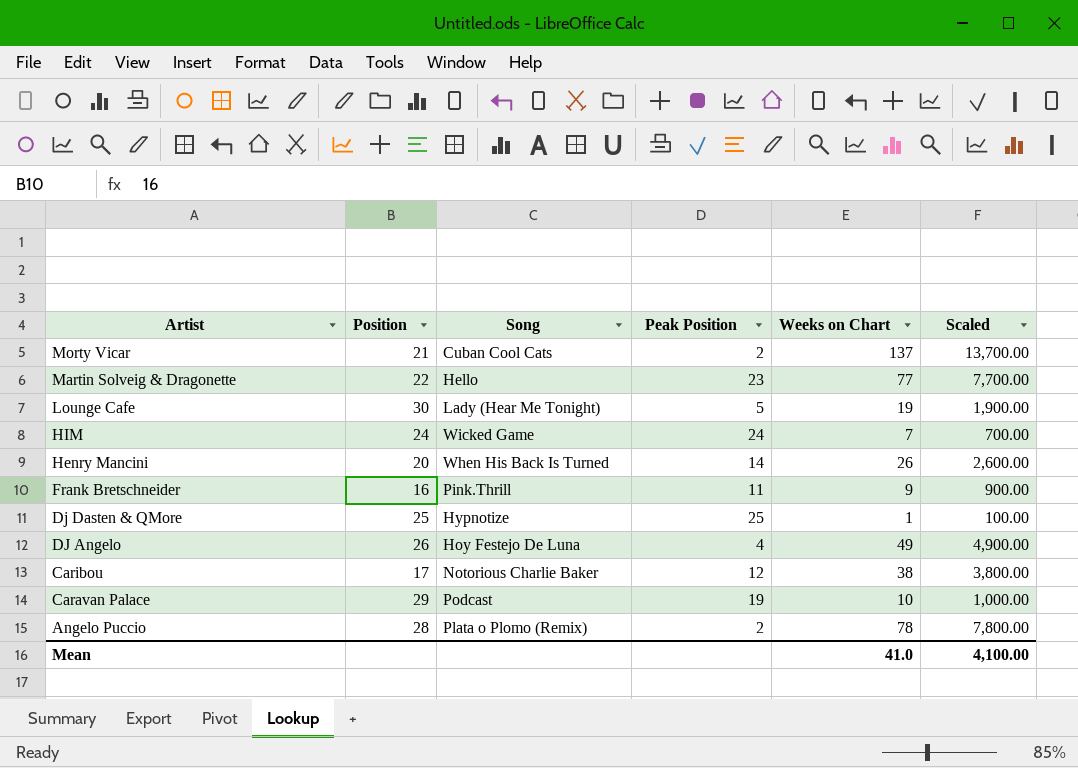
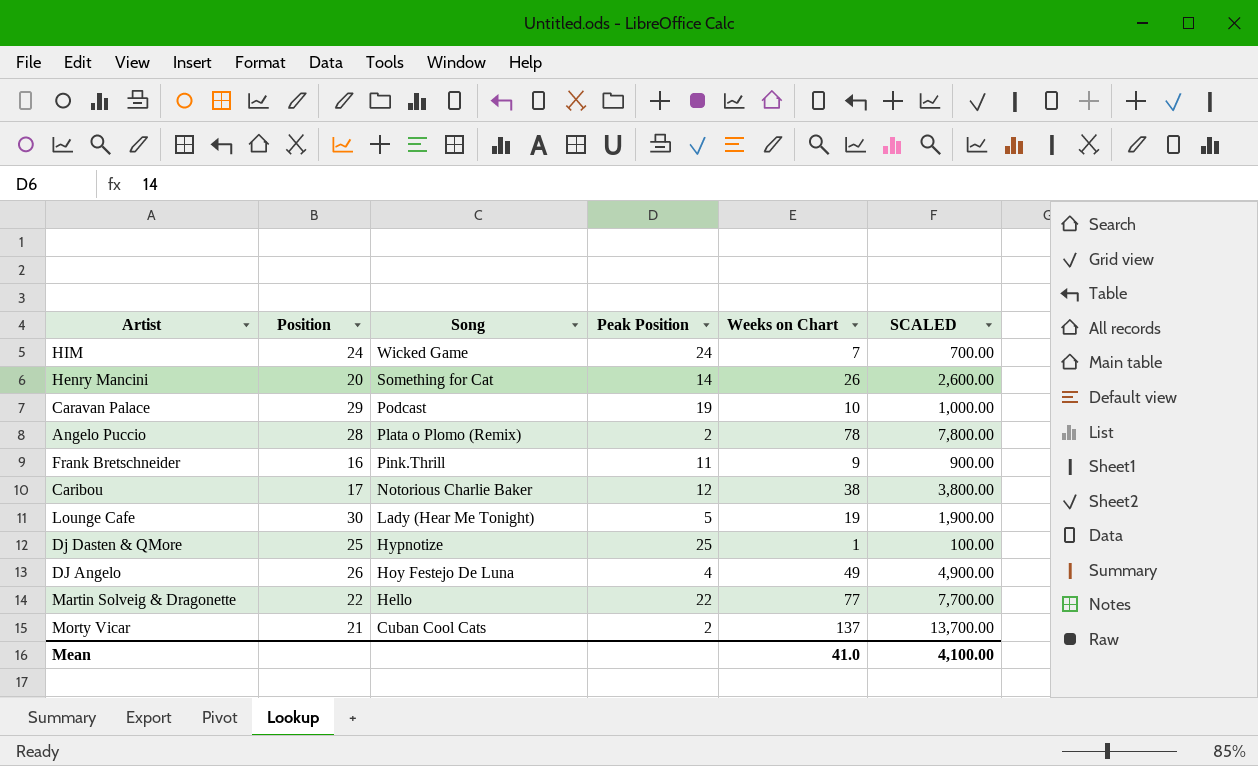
row order: Artist descending -> Song descending
column name: Scaled -> SCALED
Henry Mancini | Song: When His Back Is Turned -> Something for Cat
Martin Solveig & Dragonette | Peak Position: 23 -> 22

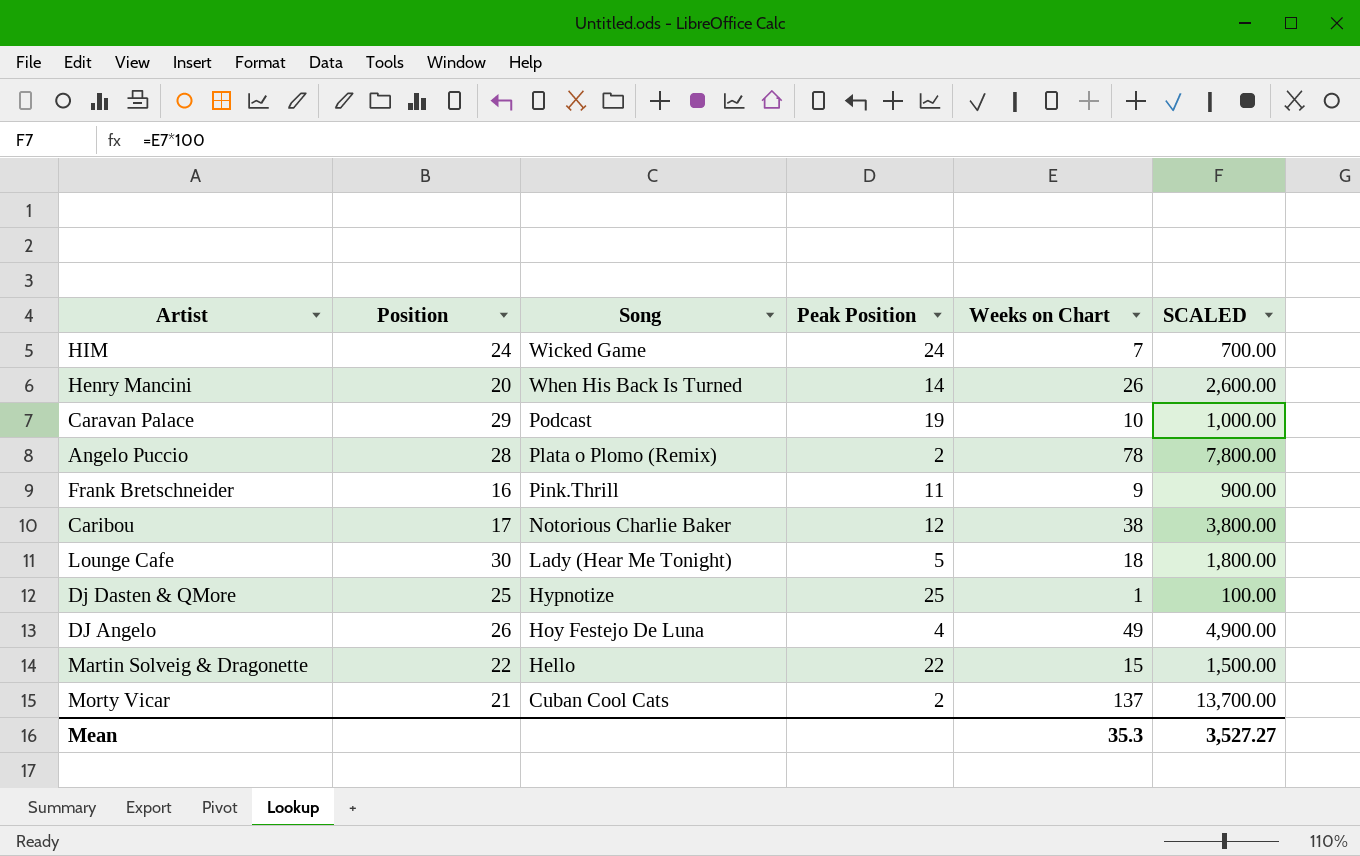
Henry Mancini | Song: Something for Cat -> When His Back Is Turned
Lounge Cafe | Weeks on Chart: 19 -> 18
Lounge Cafe | SCALED: 1,900.00 -> 1,800.00
Martin Solveig & Dragonette | Weeks on Chart: 77 -> 15
Martin Solveig & Dragonette | SCALED: 7,700.00 -> 1,500.00
Mean | Weeks on Chart: 41.0 -> 35.3
Mean | SCALED: 4,100.00 -> 3,527.27

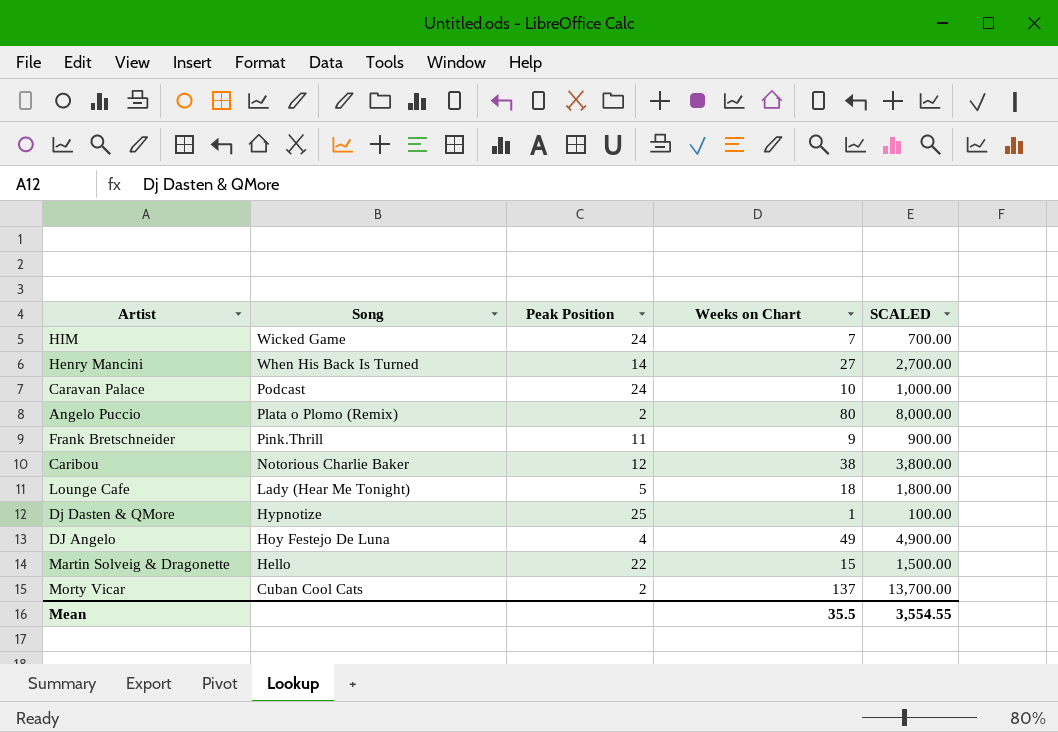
column Position | position: 2 -> none
Henry Mancini | Weeks on Chart: 26 -> 27
Henry Mancini | SCALED: 2,600.00 -> 2,700.00
Caravan Palace | Peak Position: 19 -> 24
Angelo Puccio | Weeks on Chart: 78 -> 80
Angelo Puccio | SCALED: 7,800.00 -> 8,000.00
Mean | Weeks on Chart: 35.3 -> 35.5
Mean | SCALED: 3,527.27 -> 3,554.55

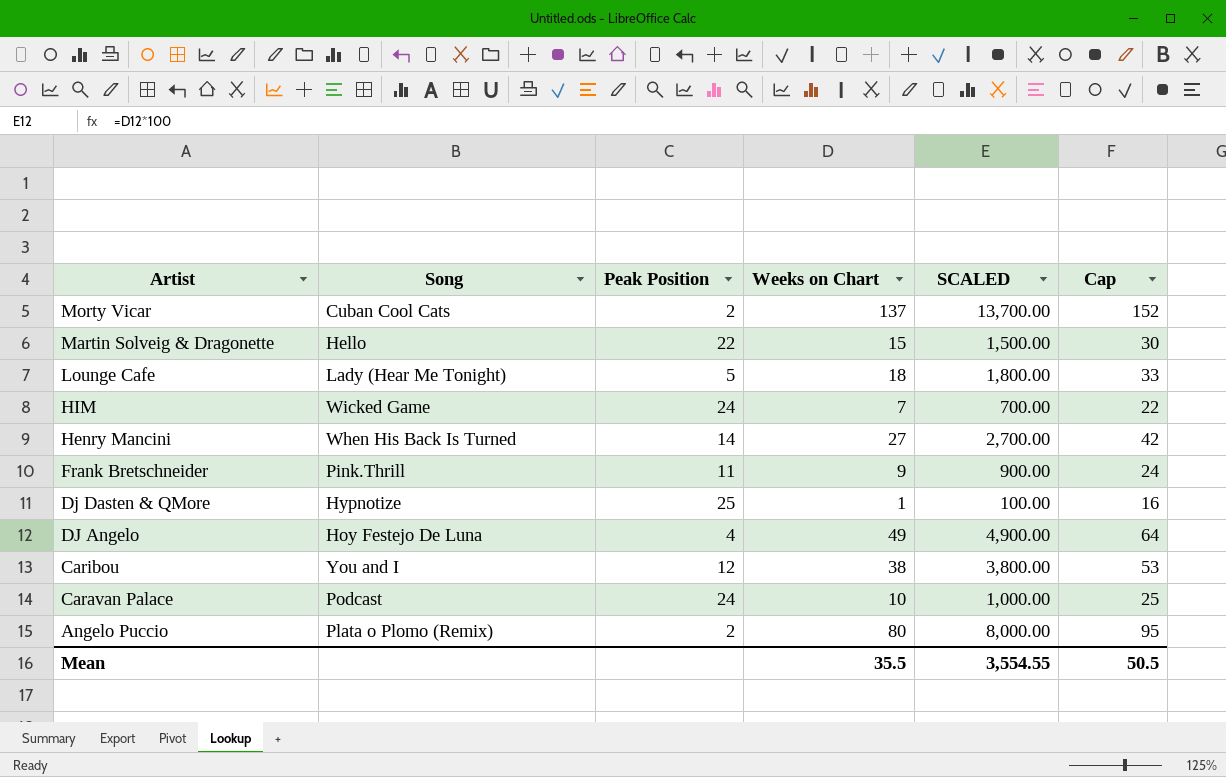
row order: Song descending -> Artist descending
column Cap | formula: none -> [Weeks on Chart] + 15
Caribou | Song: Notorious Charlie Baker -> You and I

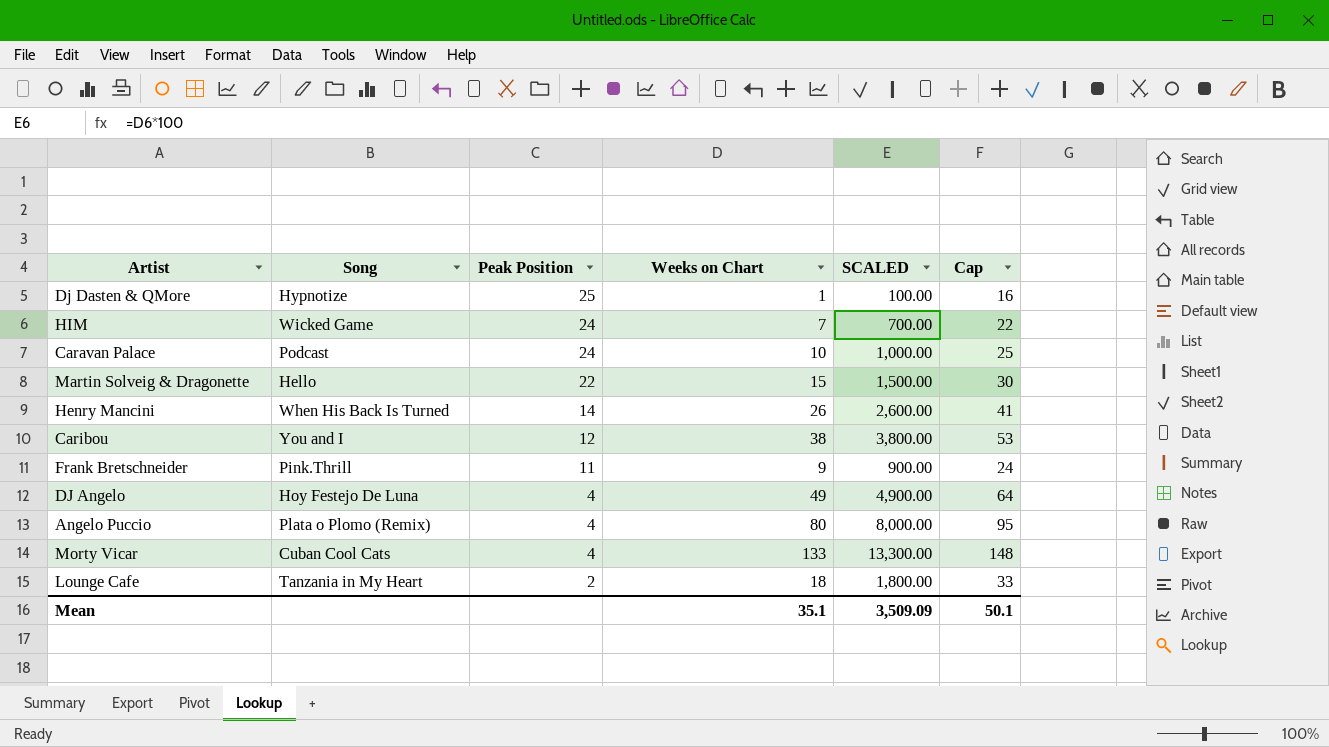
row order: Artist descending -> Peak Position descending
Henry Mancini | Weeks on Chart: 27 -> 26
Henry Mancini | SCALED: 2,700.00 -> 2,600.00
Henry Mancini | Cap: 42 -> 41
Angelo Puccio | Peak Position: 2 -> 4
Morty Vicar | Peak Position: 2 -> 4
Morty Vicar | Weeks on Chart: 137 -> 133
Morty Vicar | SCALED: 13,700.00 -> 13,300.00
Morty Vicar | Cap: 152 -> 148
Lounge Cafe | Song: Lady (Hear Me Tonight) -> Tanzania in My Heart
Lounge Cafe | Peak Position: 5 -> 2
Mean | Weeks on Chart: 35.5 -> 35.1
Mean | SCALED: 3,554.55 -> 3,509.09
Mean | Cap: 50.5 -> 50.1

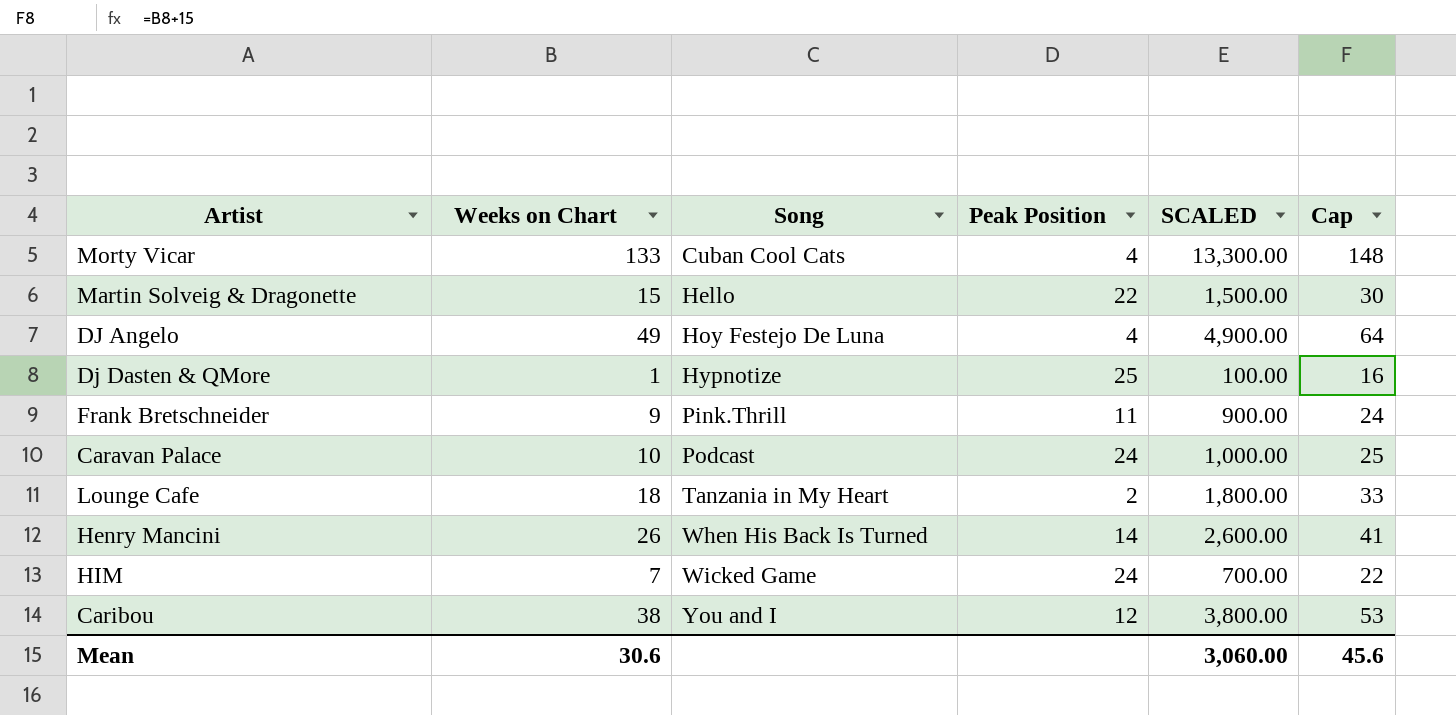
row order: Peak Position descending -> Song ascending
column Weeks on Chart | position: 4 -> 2
row Angelo Puccio: Plata o Plomo (Remix) | 4 | 80 | 8,000.00 | 95 -> none
Mean | Weeks on Chart: 35.1 -> 30.6
Mean | SCALED: 3,509.09 -> 3,060.00
Mean | Cap: 50.1 -> 45.6

